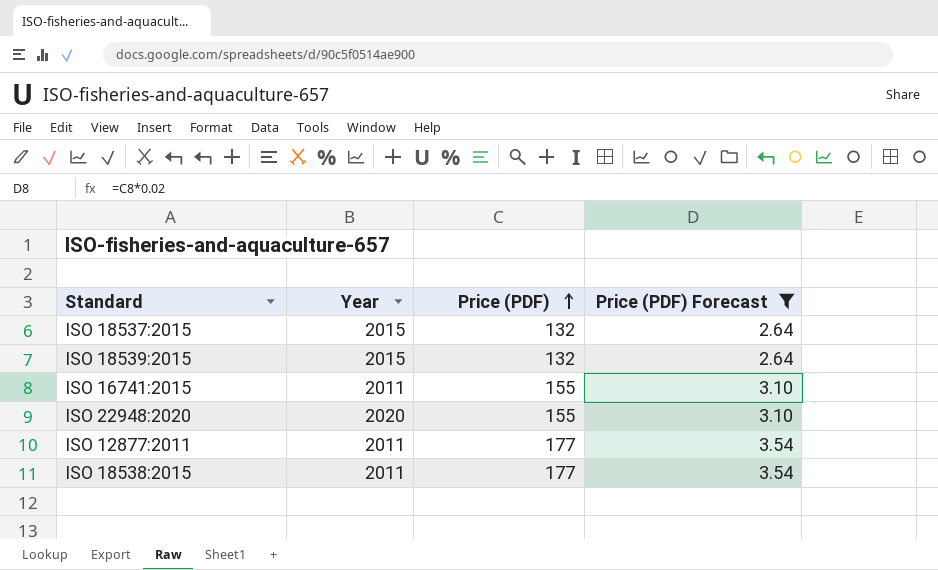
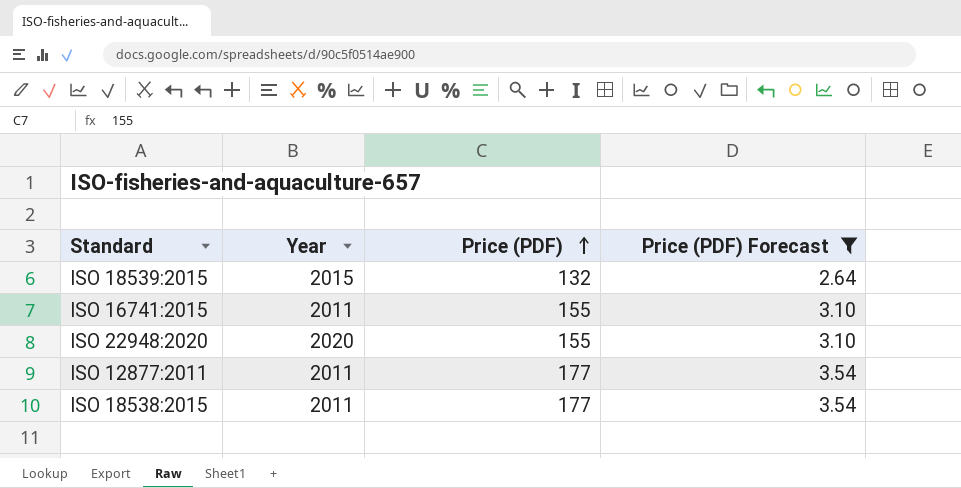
row ISO 18537:2015: 2015 | 132 | 2.64 -> none

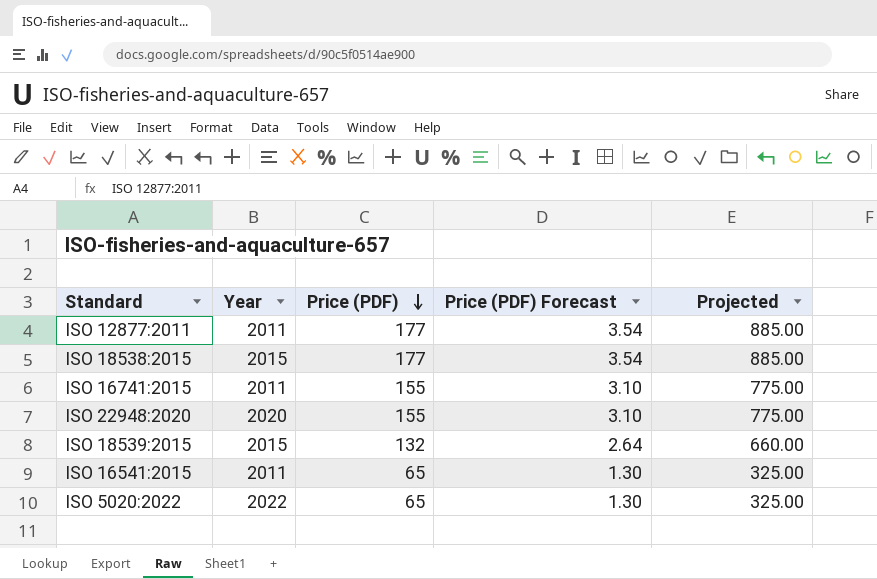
filter: Price (PDF) Forecast != 1.30 -> none
row order: Price (PDF) ascending -> Price (PDF) descending
column Projected | formula: none -> [Price (PDF)] * 5
ISO 18538:2015 | Year: 2011 -> 2015

